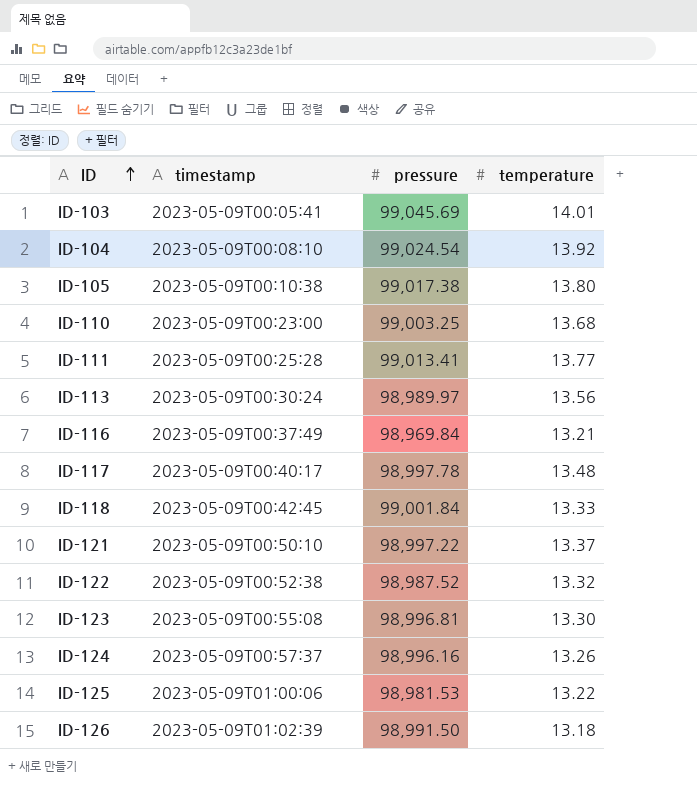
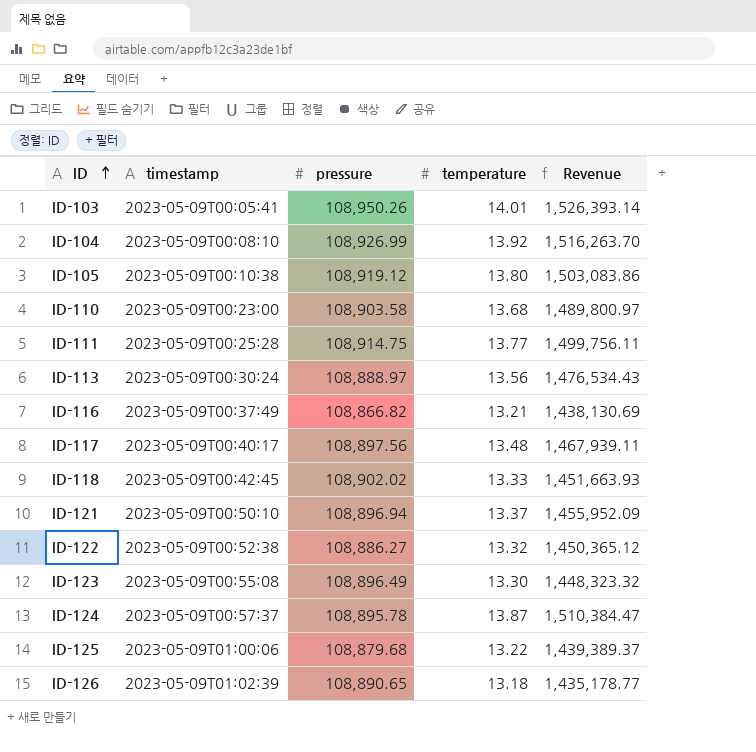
column Revenue | formula: none -> [pressure] * [temperature]
ID-103 | pressure: 99,045.69 -> 108,950.26
ID-104 | pressure: 99,024.54 -> 108,926.99
ID-105 | pressure: 99,017.38 -> 108,919.12
ID-110 | pressure: 99,003.25 -> 108,903.58
ID-111 | pressure: 99,013.41 -> 108,914.75
ID-113 | pressure: 98,989.97 -> 108,888.97
ID-116 | pressure: 98,969.84 -> 108,866.82
ID-117 | pressure: 98,997.78 -> 108,897.56
ID-118 | pressure: 99,001.84 -> 108,902.02
ID-121 | pressure: 98,997.22 -> 108,896.94
ID-122 | pressure: 98,987.52 -> 108,886.27
ID-123 | pressure: 98,996.81 -> 108,896.49
ID-124 | pressure: 98,996.16 -> 108,895.78
ID-124 | temperature: 13.26 -> 13.87
ID-125 | pressure: 98,981.53 -> 108,879.68
ID-126 | pressure: 98,991.50 -> 108,890.65

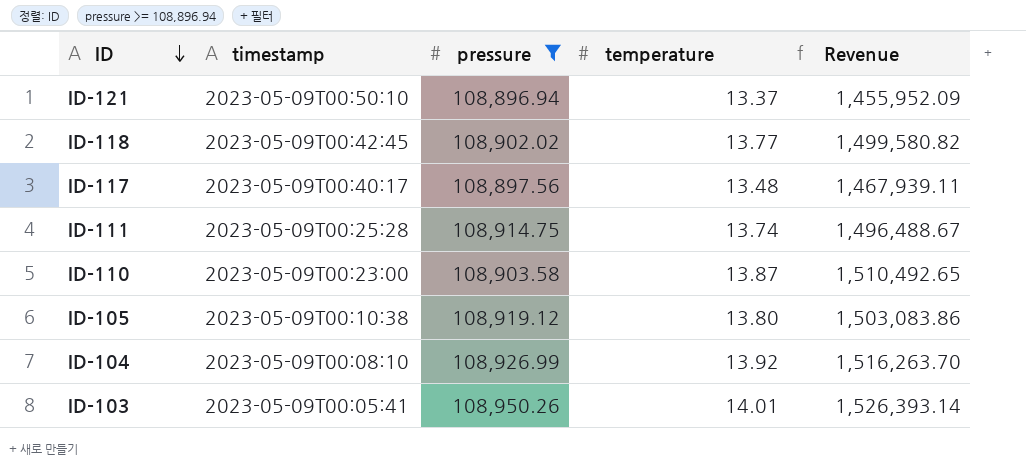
filter: none -> pressure >= 108,896.94
row order: ID ascending -> ID descending
ID-118 | temperature: 13.33 -> 13.77
ID-118 | Revenue: 1,451,663.93 -> 1,499,580.82
ID-111 | temperature: 13.77 -> 13.74
ID-111 | Revenue: 1,499,756.11 -> 1,496,488.67
ID-110 | temperature: 13.68 -> 13.87
ID-110 | Revenue: 1,489,800.97 -> 1,510,492.65

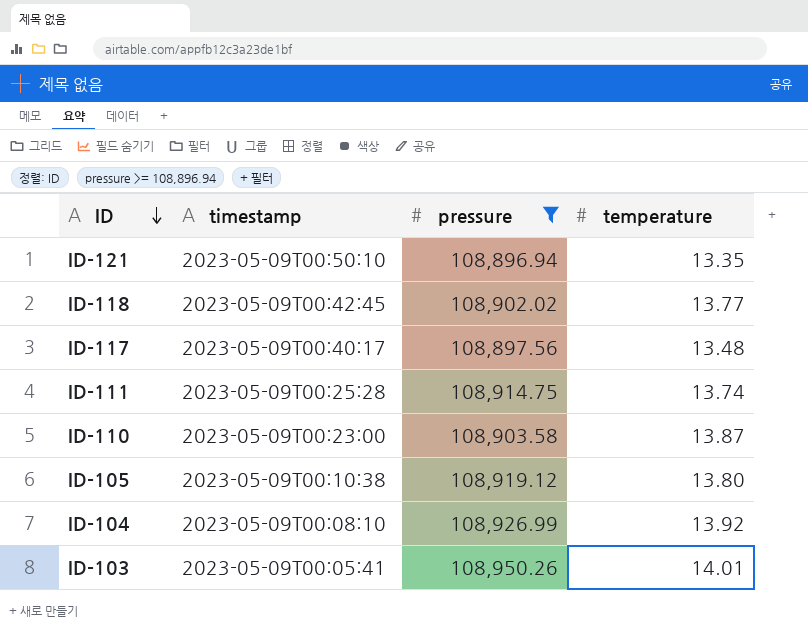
column Revenue | formula: [pressure] * [temperature] -> none
ID-121 | temperature: 13.37 -> 13.35

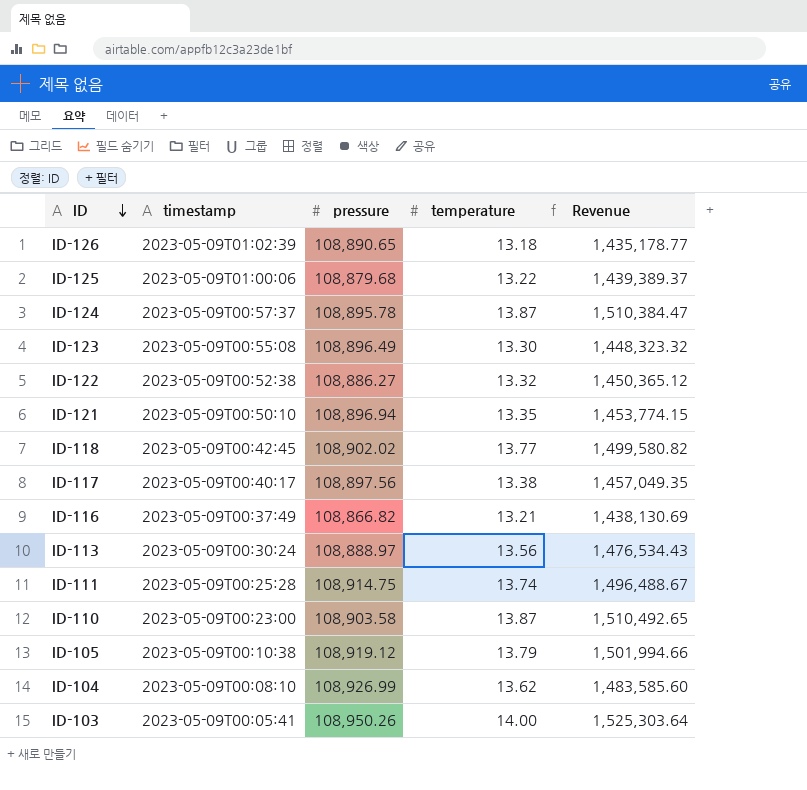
filter: pressure >= 108,896.94 -> none
column Revenue | formula: none -> [pressure] * [temperature]
ID-117 | temperature: 13.48 -> 13.38
ID-105 | temperature: 13.80 -> 13.79
ID-104 | temperature: 13.92 -> 13.62
ID-103 | temperature: 14.01 -> 14.00

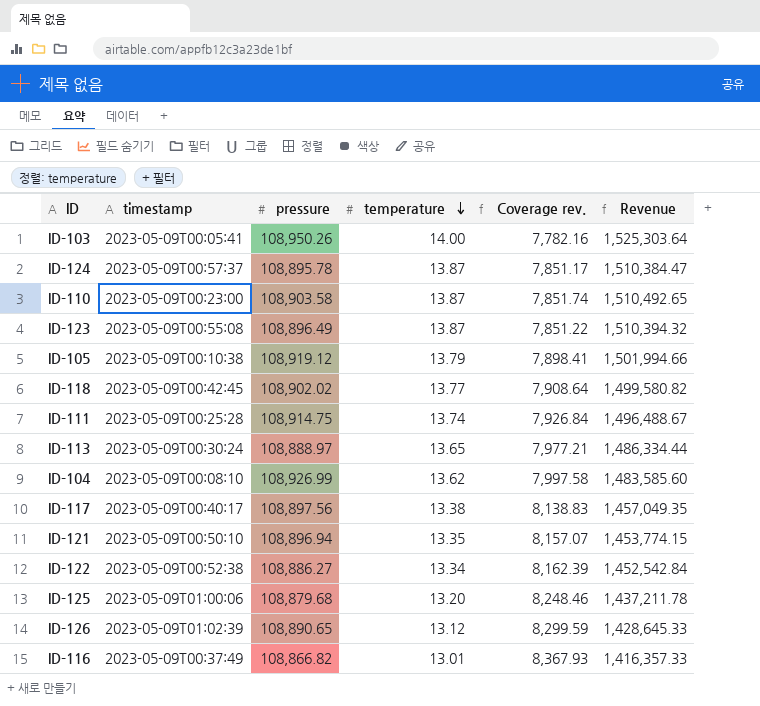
row order: ID descending -> temperature descending
column Coverage rev. | formula: none -> [pressure] / [temperature]
ID-123 | temperature: 13.30 -> 13.87
ID-123 | Revenue: 1,448,323.32 -> 1,510,394.32
ID-113 | temperature: 13.56 -> 13.65
ID-113 | Revenue: 1,476,534.43 -> 1,486,334.44
ID-122 | temperature: 13.32 -> 13.34
ID-122 | Revenue: 1,450,365.12 -> 1,452,542.84
ID-125 | temperature: 13.22 -> 13.20
ID-125 | Revenue: 1,439,389.37 -> 1,437,211.78
ID-126 | temperature: 13.18 -> 13.12
ID-126 | Revenue: 1,435,178.77 -> 1,428,645.33
ID-116 | temperature: 13.21 -> 13.01
ID-116 | Revenue: 1,438,130.69 -> 1,416,357.33

